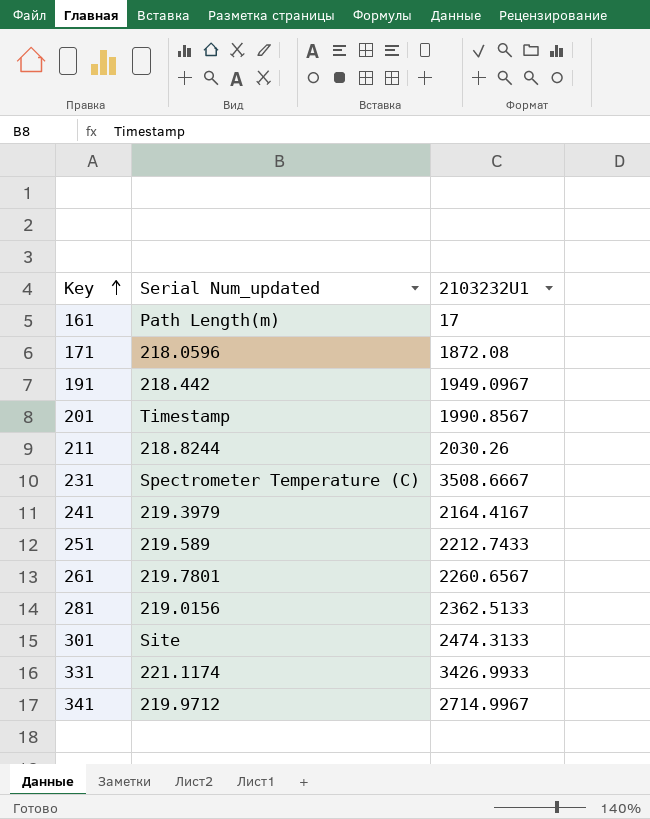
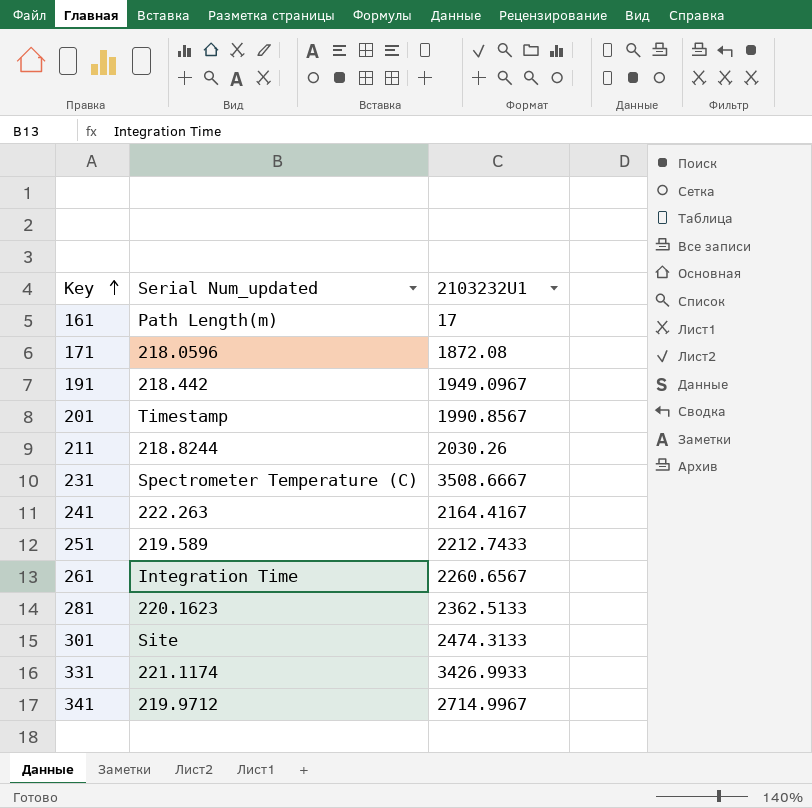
241 | Serial Num_updated: 219.3979 -> 222.263
261 | Serial Num_updated: 219.7801 -> Integration Time
281 | Serial Num_updated: 219.0156 -> 220.1623

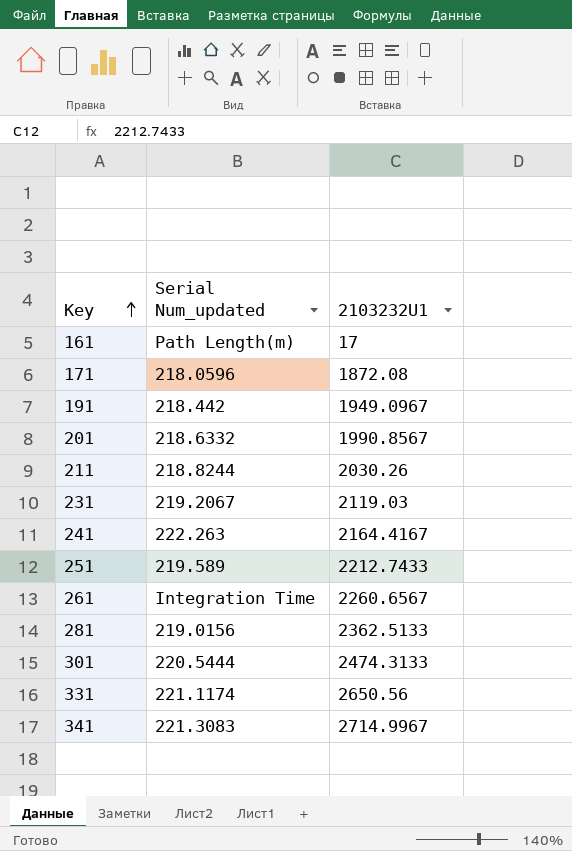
201 | Serial Num_updated: Timestamp -> 218.6332
231 | Serial Num_updated: Spectrometer Temperature (C) -> 219.2067
231 | 2103232U1: 3508.6667 -> 2119.03
281 | Serial Num_updated: 220.1623 -> 219.0156
301 | Serial Num_updated: Site -> 220.5444
331 | 2103232U1: 3426.9933 -> 2650.56
341 | Serial Num_updated: 219.9712 -> 221.3083

